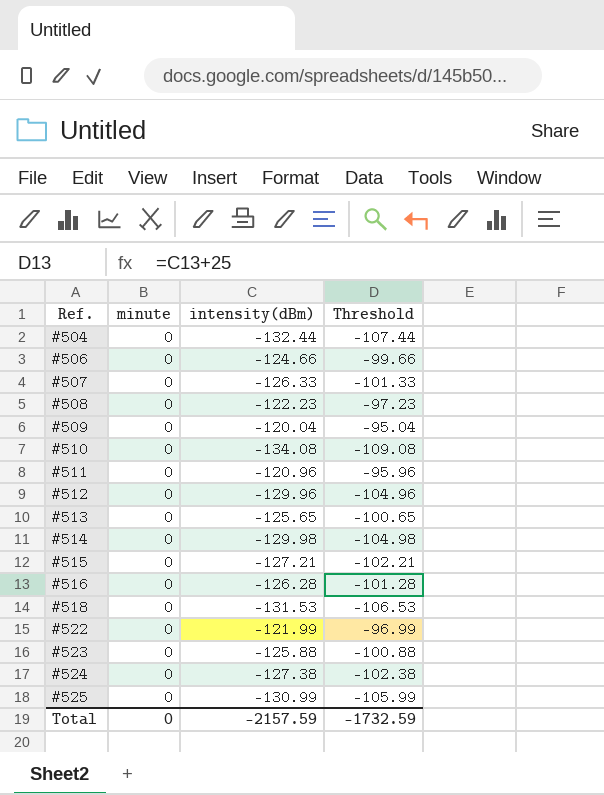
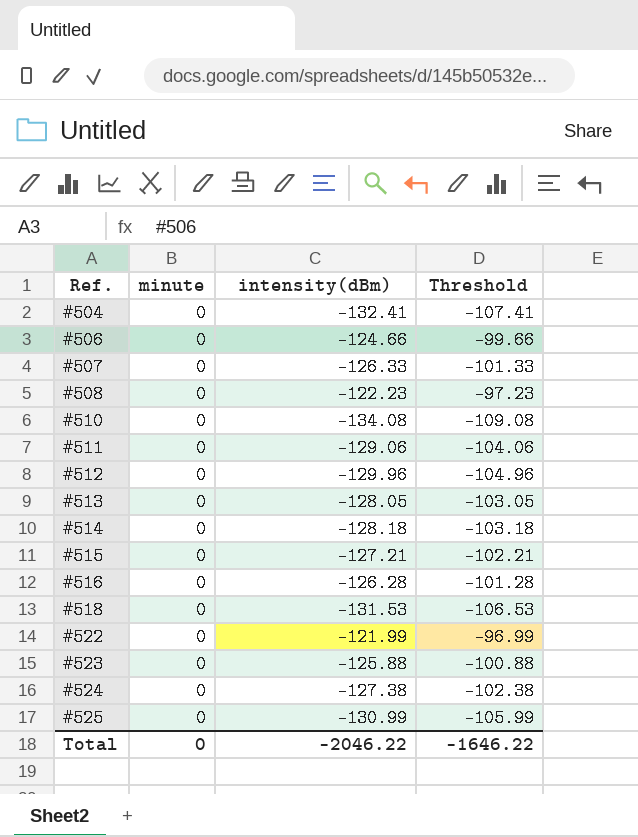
row #509: 0 | -120.04 | -95.04 -> none
#504 | intensity(dBm): -132.44 -> -132.41
#504 | Threshold: -107.44 -> -107.41
#511 | intensity(dBm): -120.96 -> -129.06
#511 | Threshold: -95.96 -> -104.06
#513 | intensity(dBm): -125.65 -> -128.05
#513 | Threshold: -100.65 -> -103.05
#514 | intensity(dBm): -129.98 -> -128.18
#514 | Threshold: -104.98 -> -103.18
Total | intensity(dBm): -2157.59 -> -2046.22
Total | Threshold: -1732.59 -> -1646.22

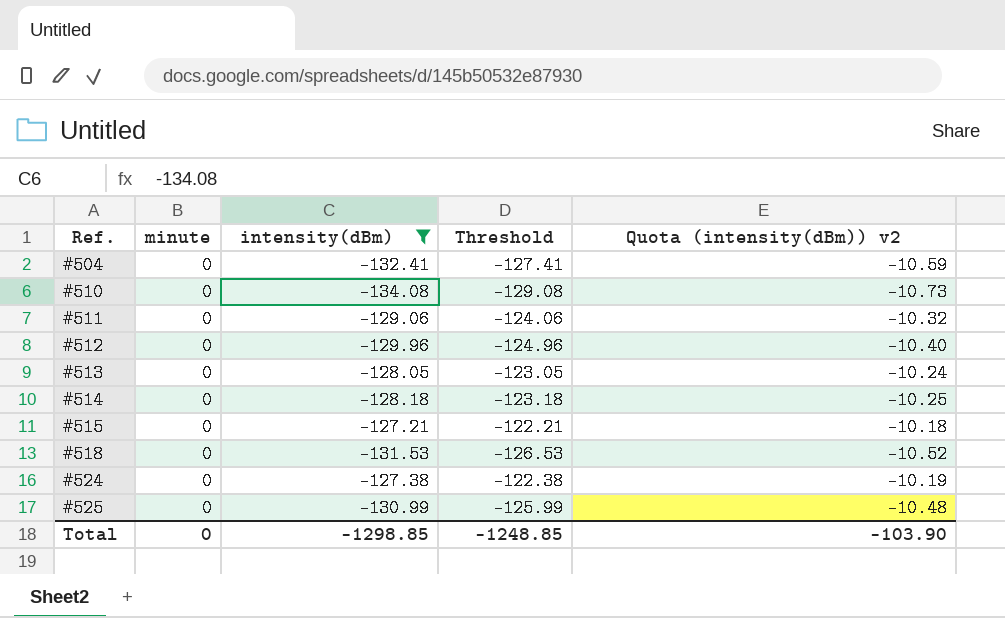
filter: none -> intensity(dBm) <= -127.21
column Threshold | formula: [intensity(dBm)] + 25 -> [intensity(dBm)] + 5
column Quota (intensity(dBm)) v2 | formula: none -> [intensity(dBm)] * 0.08
Total | intensity(dBm): -2046.22 -> -1298.85
Total | Threshold: -1646.22 -> -1248.85

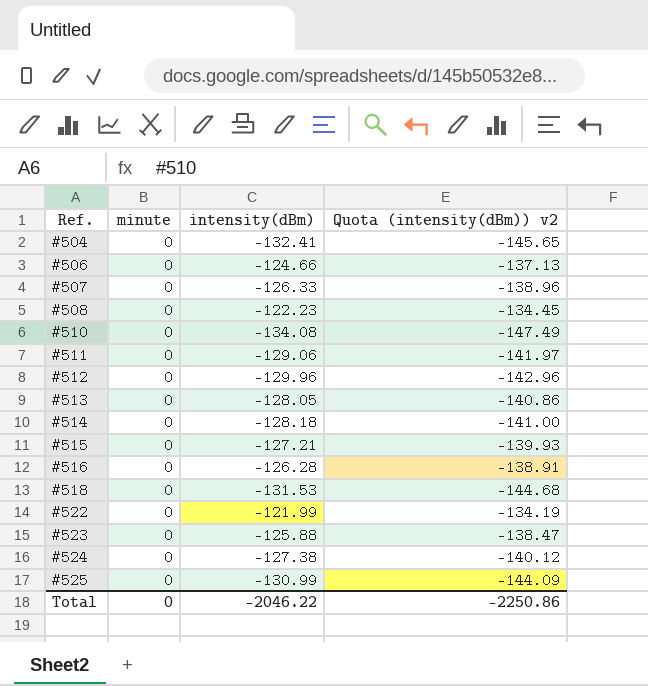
filter: intensity(dBm) <= -127.21 -> none
column Threshold | formula: [intensity(dBm)] + 5 -> none
column Quota (intensity(dBm)) v2 | formula: [intensity(dBm)] * 0.08 -> [intensity(dBm)] * 1.1
Total | intensity(dBm): -1298.85 -> -2046.22
Total | Quota (intensity(dBm)) v2: -103.90 -> -2250.86

